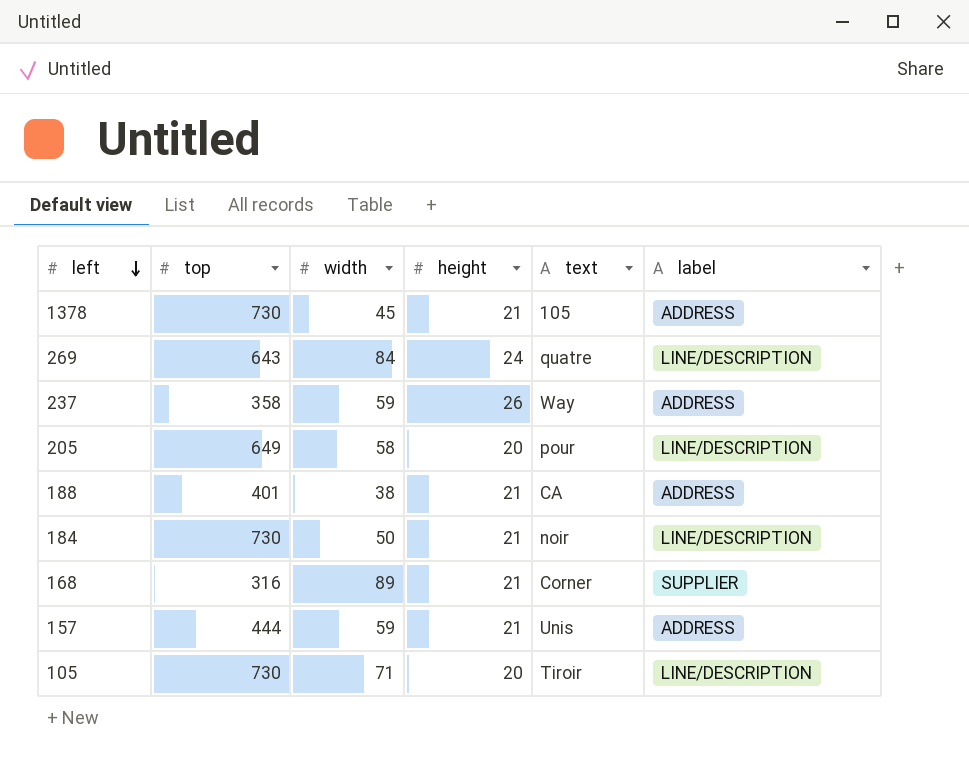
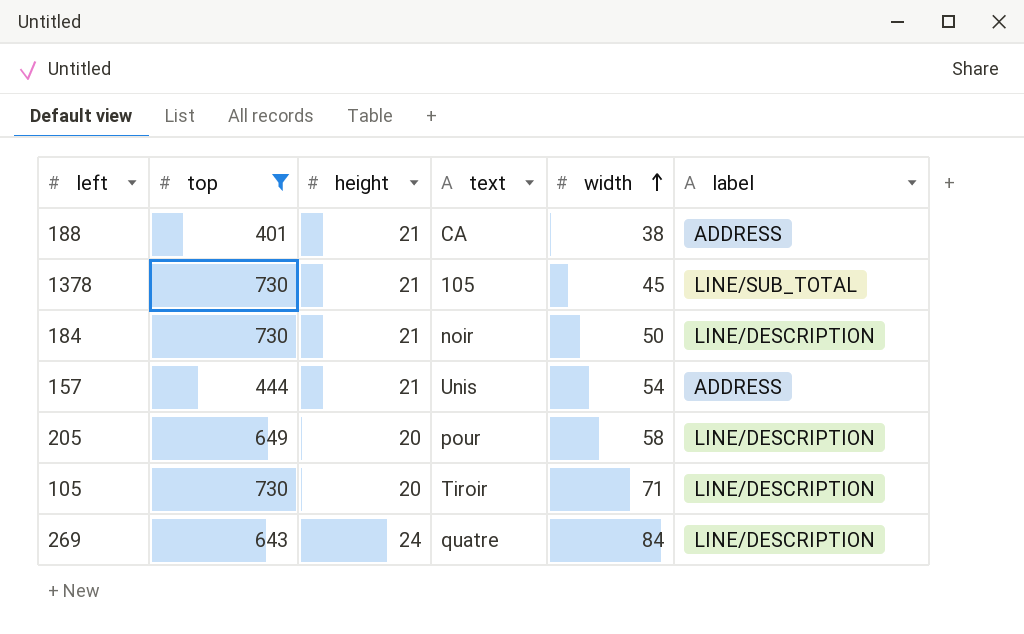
filter: none -> top >= 401
row order: left descending -> width ascending
column width | position: 3 -> 5
1378 | label: ADDRESS -> LINE/SUB_TOTAL
157 | width: 59 -> 54

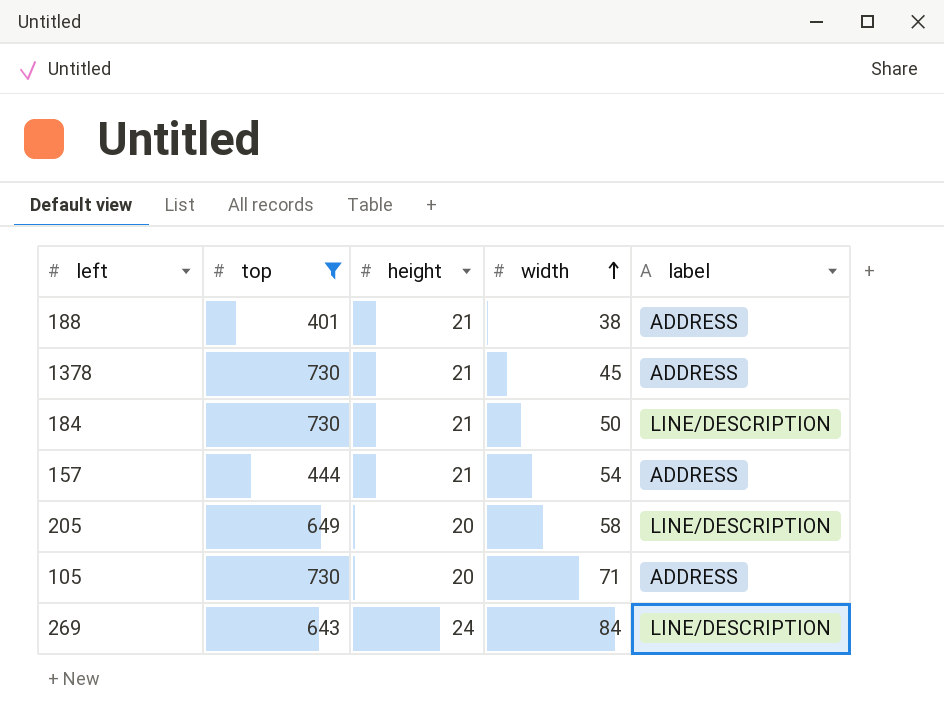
column text | position: 4 -> none
1378 | label: LINE/SUB_TOTAL -> ADDRESS
105 | label: LINE/DESCRIPTION -> ADDRESS

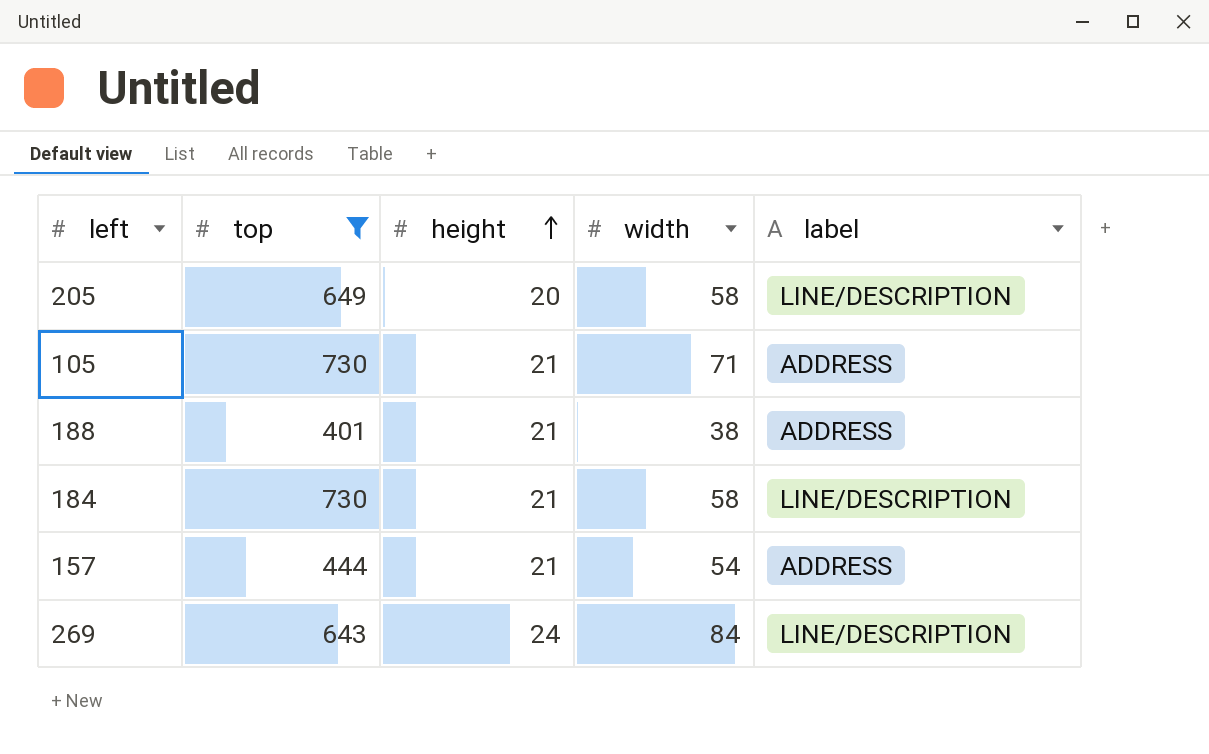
row order: width ascending -> height ascending
row 1378: 730 | 21 | 45 | ADDRESS -> none
105 | height: 20 -> 21
184 | width: 50 -> 58

